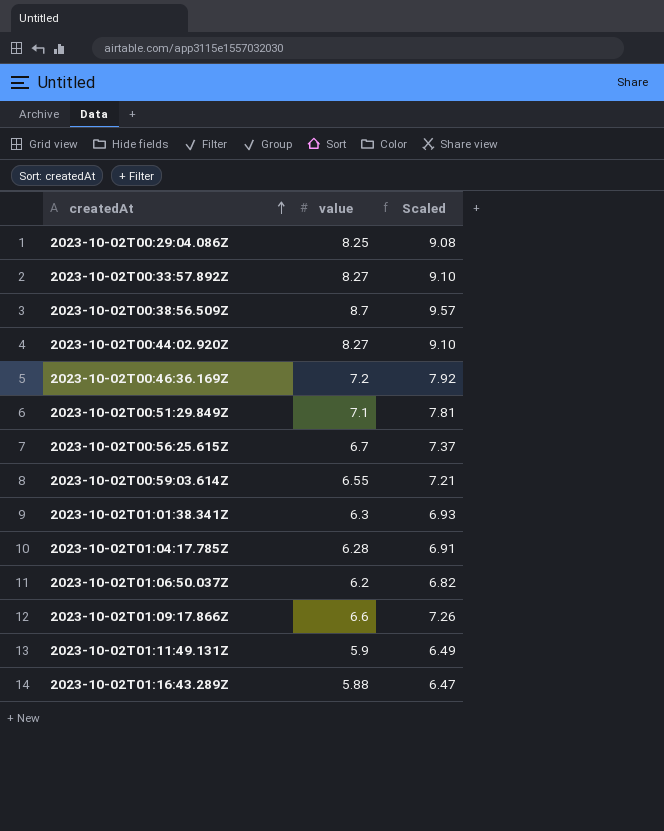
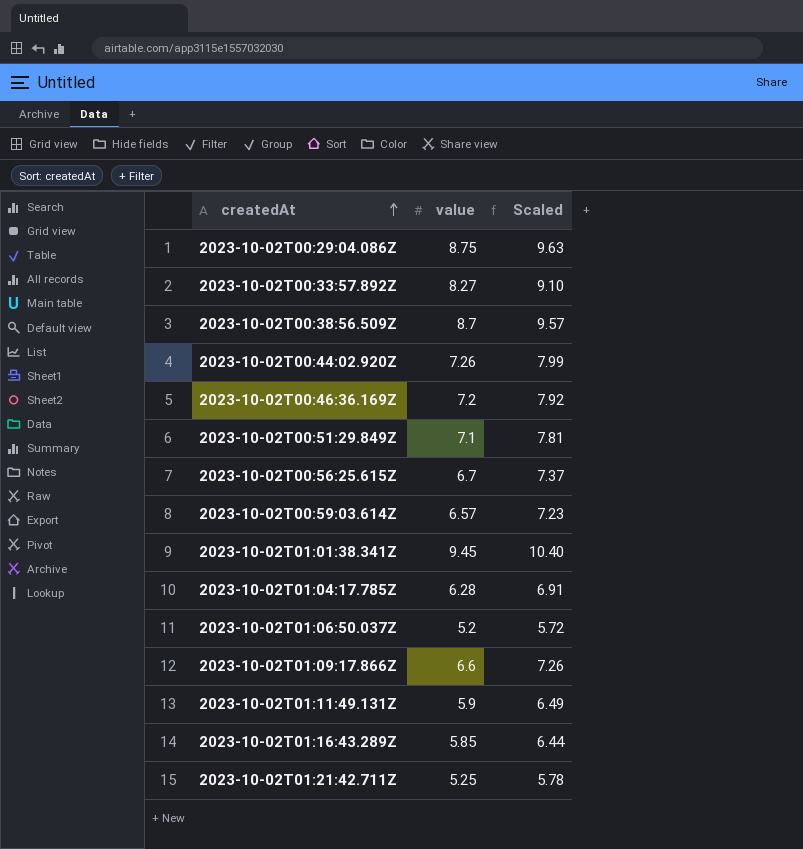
2023-10-02T00:29:04.086Z | value: 8.25 -> 8.75
2023-10-02T00:29:04.086Z | Scaled: 9.08 -> 9.63
2023-10-02T00:44:02.920Z | value: 8.27 -> 7.26
2023-10-02T00:44:02.920Z | Scaled: 9.10 -> 7.99
2023-10-02T00:59:03.614Z | value: 6.55 -> 6.57
2023-10-02T00:59:03.614Z | Scaled: 7.21 -> 7.23
2023-10-02T01:01:38.341Z | value: 6.3 -> 9.45
2023-10-02T01:01:38.341Z | Scaled: 6.93 -> 10.40
2023-10-02T01:06:50.037Z | value: 6.2 -> 5.2
2023-10-02T01:06:50.037Z | Scaled: 6.82 -> 5.72
2023-10-02T01:16:43.289Z | value: 5.88 -> 5.85
2023-10-02T01:16:43.289Z | Scaled: 6.47 -> 6.44
row 2023-10-02T01:21:42.711Z: none -> 5.25 | 5.78

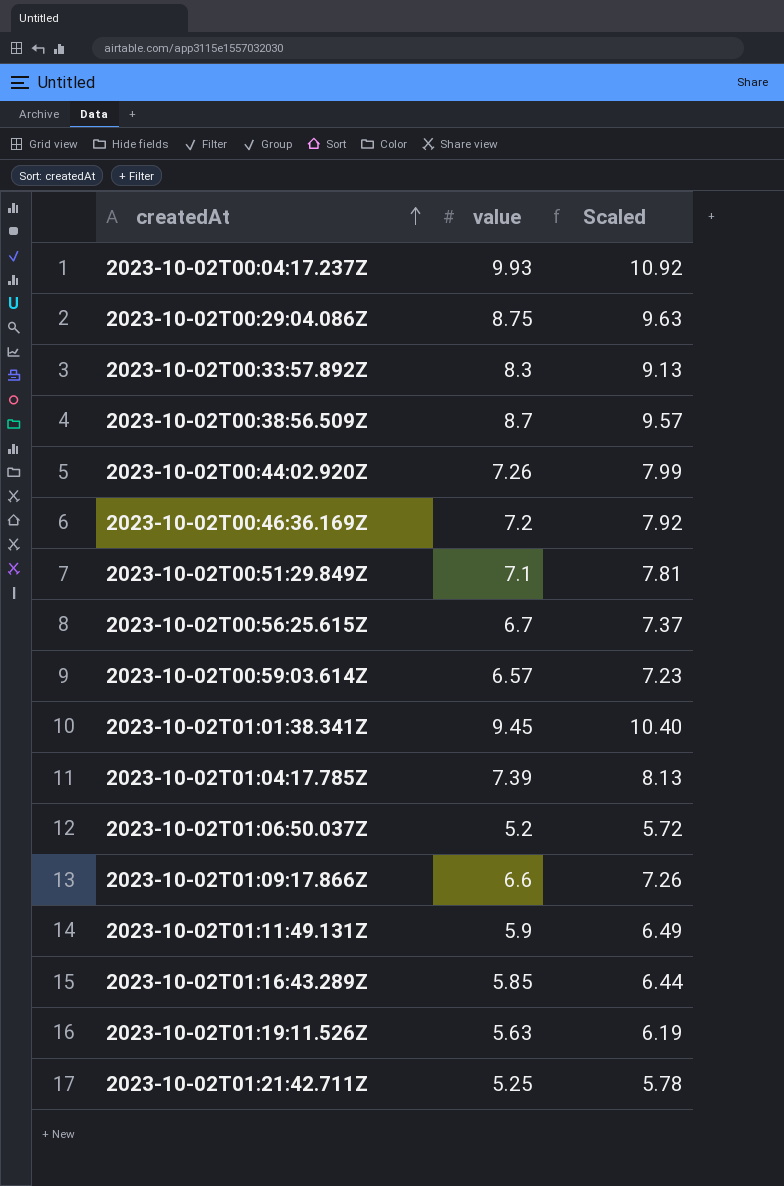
row 2023-10-02T00:04:17.237Z: none -> 9.93 | 10.92
2023-10-02T00:33:57.892Z | value: 8.27 -> 8.3
2023-10-02T00:33:57.892Z | Scaled: 9.10 -> 9.13
2023-10-02T01:04:17.785Z | value: 6.28 -> 7.39
2023-10-02T01:04:17.785Z | Scaled: 6.91 -> 8.13
row 2023-10-02T01:19:11.526Z: none -> 5.63 | 6.19

